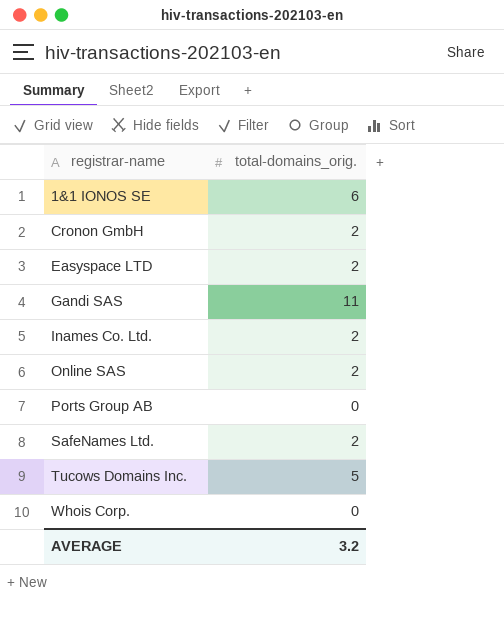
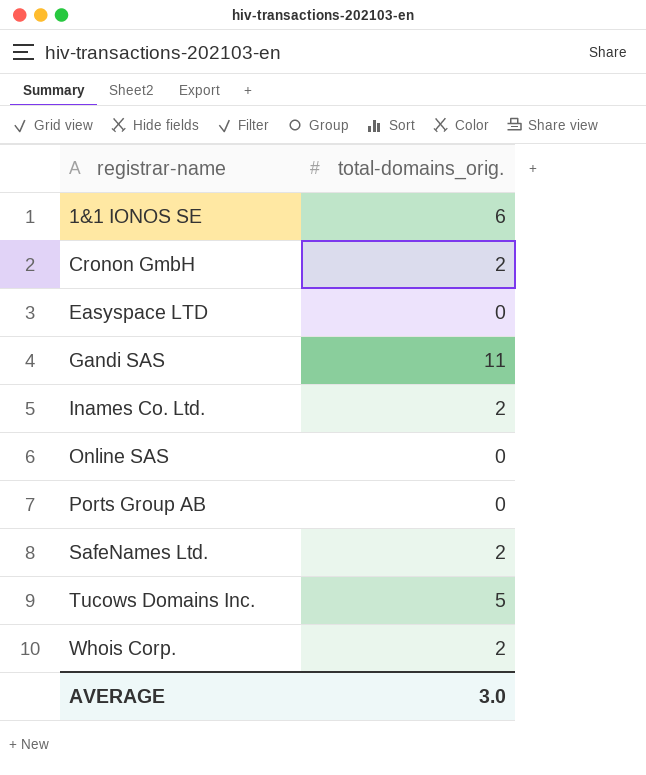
Easyspace LTD | total-domains_orig.: 2 -> 0
Online SAS | total-domains_orig.: 2 -> 0
Whois Corp. | total-domains_orig.: 0 -> 2
AVERAGE | total-domains_orig.: 3.2 -> 3.0

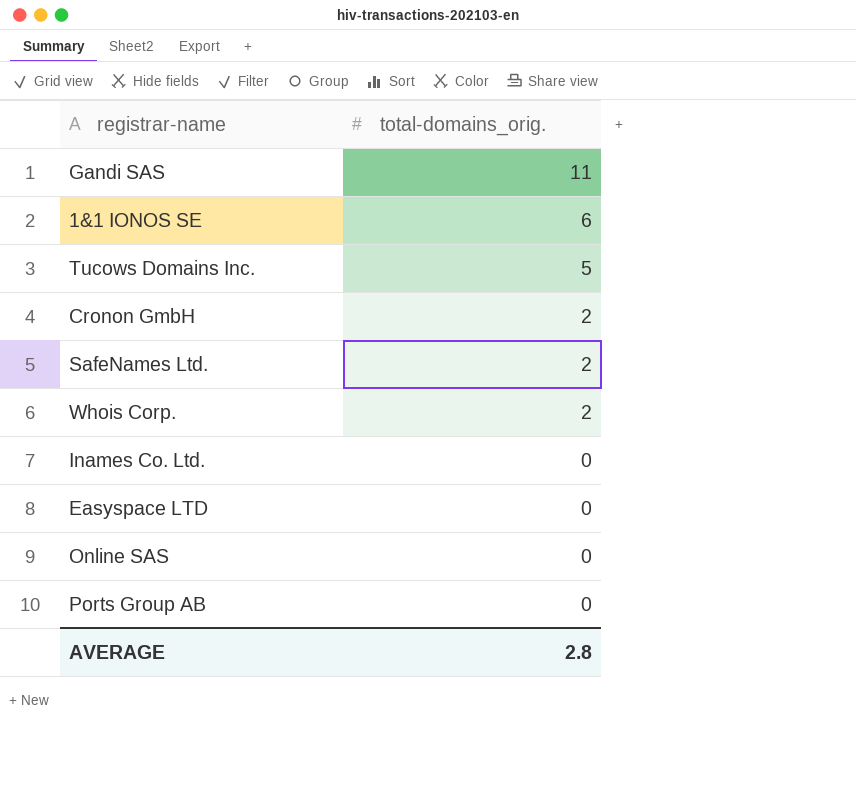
row order: registrar-name ascending -> total-domains_orig. descending
Inames Co. Ltd. | total-domains_orig.: 2 -> 0
AVERAGE | total-domains_orig.: 3.0 -> 2.8

